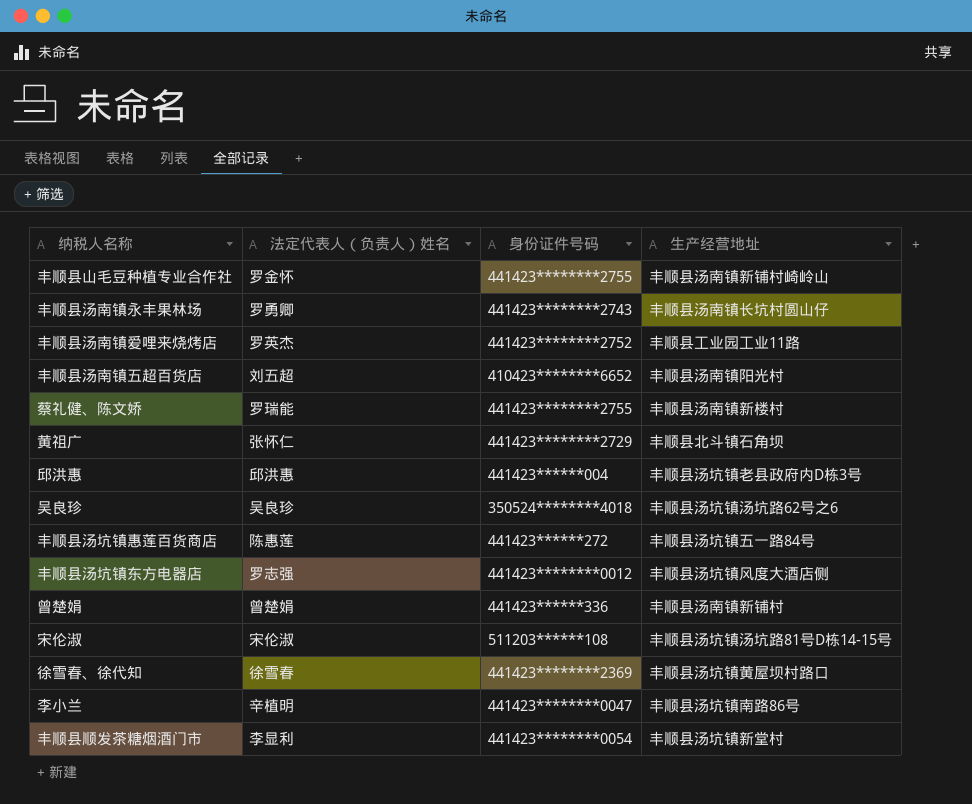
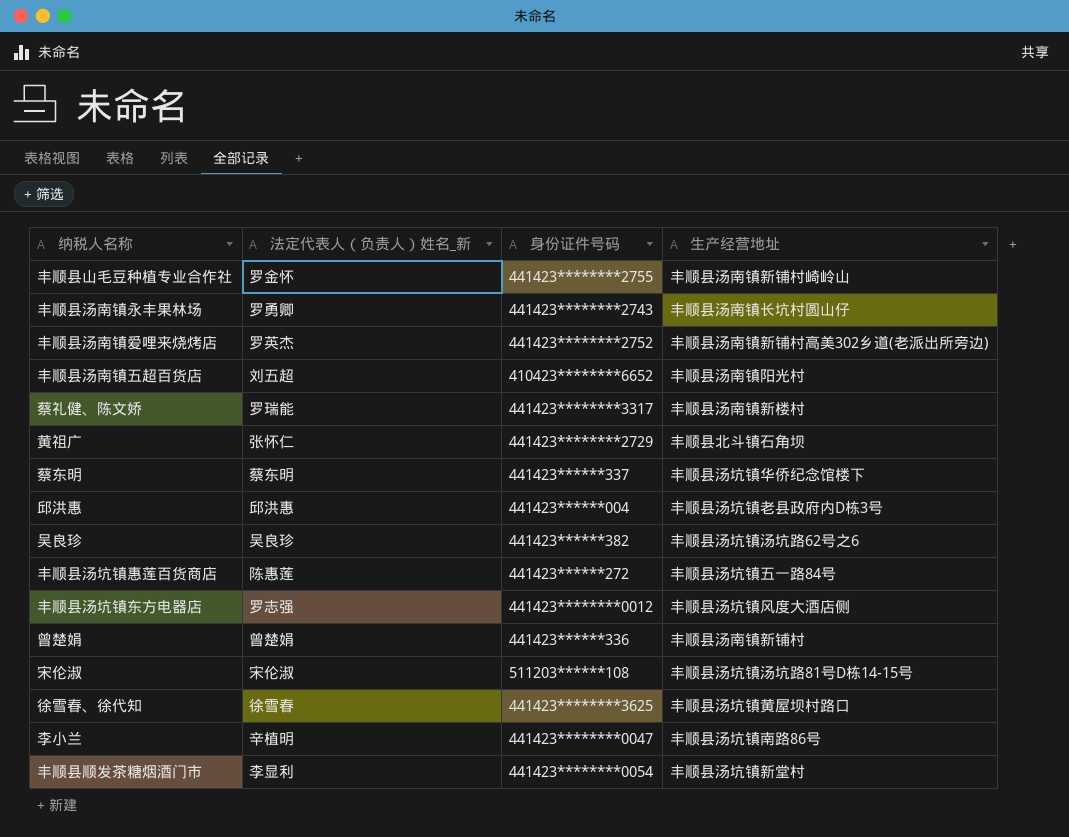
column name: 法定代表人（负责人）姓名 -> 法定代表人（负责人）姓名_新
丰顺县汤南镇爱哩来烧烤店 | 生产经营地址: 丰顺县工业园工业11路 -> 丰顺县汤南镇新铺村高美302乡道(老派出所旁边)
蔡礼健、陈文娇 | 身份证件号码: 441423********2755 -> 441423********3317
row 蔡东明: none -> 蔡东明 | 441423******337 | 丰顺县汤坑镇华侨纪念馆楼下
吴良珍 | 身份证件号码: 350524********4018 -> 441423******382
徐雪春、徐代知 | 身份证件号码: 441423********2369 -> 441423********3625

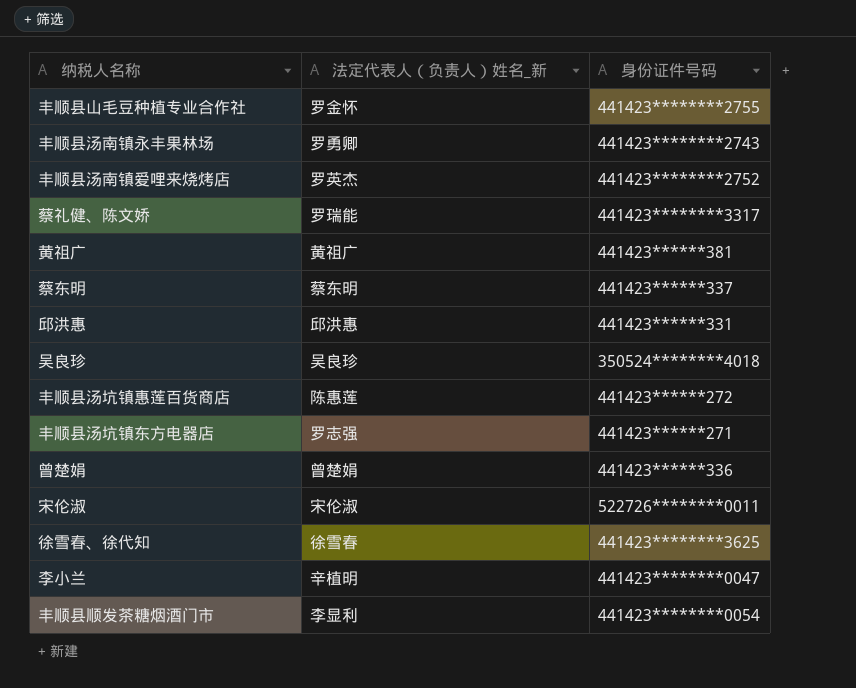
column 生产经营地址 | position: 4 -> none
row 丰顺县汤南镇五超百货店: 刘五超 | 410423********6652 | 丰顺县汤南镇阳光村 -> none
黄祖广 | 法定代表人（负责人）姓名_新: 张怀仁 -> 黄祖广
黄祖广 | 身份证件号码: 441423********2729 -> 441423******381
邱洪惠 | 身份证件号码: 441423******004 -> 441423******331
吴良珍 | 身份证件号码: 441423******382 -> 350524********4018
丰顺县汤坑镇东方电器店 | 身份证件号码: 441423********0012 -> 441423******271
宋伦淑 | 身份证件号码: 511203******108 -> 522726********0011

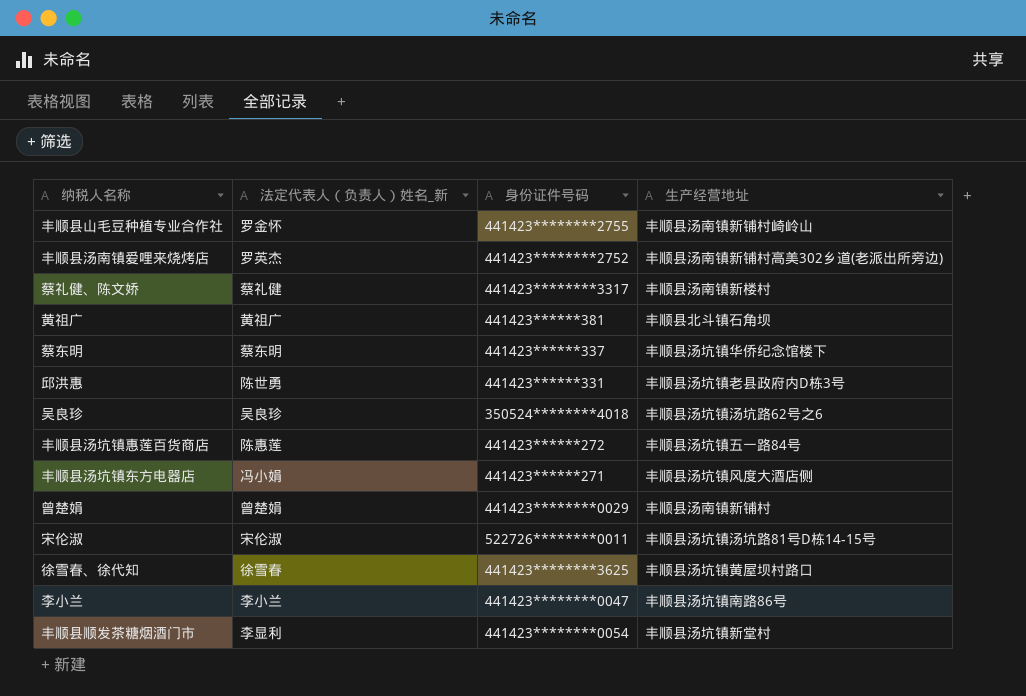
column 生产经营地址 | position: none -> 4
row 丰顺县汤南镇永丰果林场: 罗勇卿 | 441423********2743 -> none
蔡礼健、陈文娇 | 法定代表人（负责人）姓名_新: 罗瑞能 -> 蔡礼健
邱洪惠 | 法定代表人（负责人）姓名_新: 邱洪惠 -> 陈世勇
丰顺县汤坑镇东方电器店 | 法定代表人（负责人）姓名_新: 罗志强 -> 冯小娟
曾楚娟 | 身份证件号码: 441423******336 -> 441423********0029
李小兰 | 法定代表人（负责人）姓名_新: 辛植明 -> 李小兰

